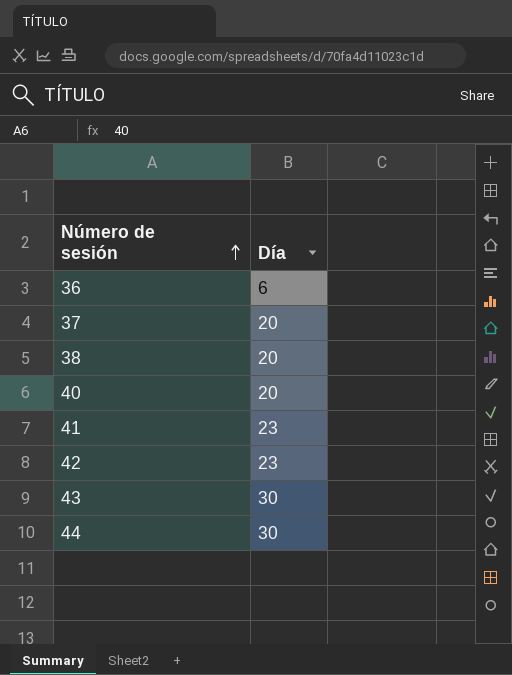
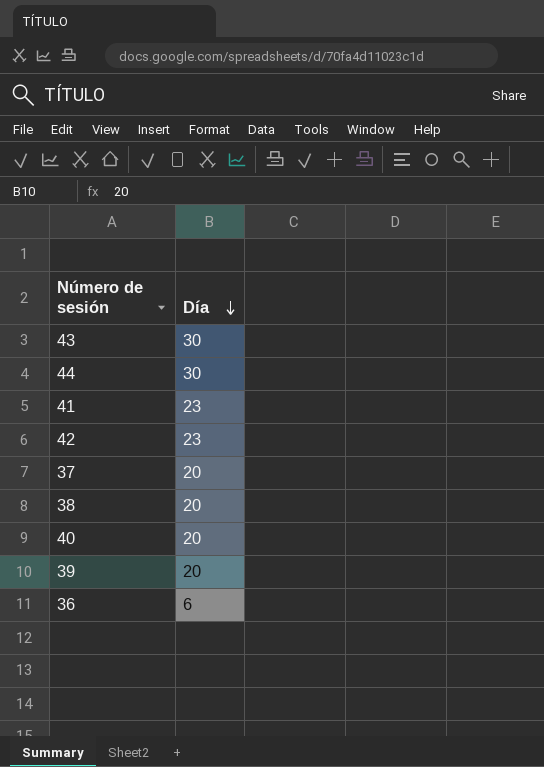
row order: Número de sesión ascending -> Día descending
row 39: none -> 20

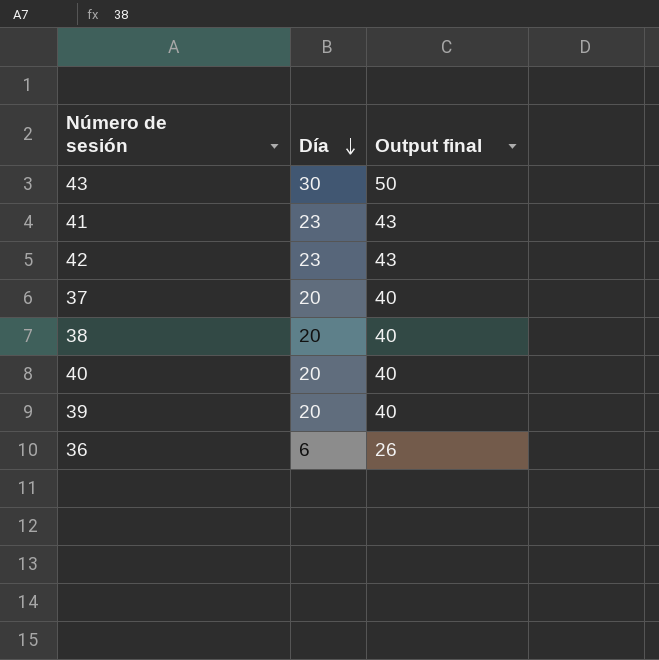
column Output final | formula: none -> [Día] + 20
row 44: 30 -> none

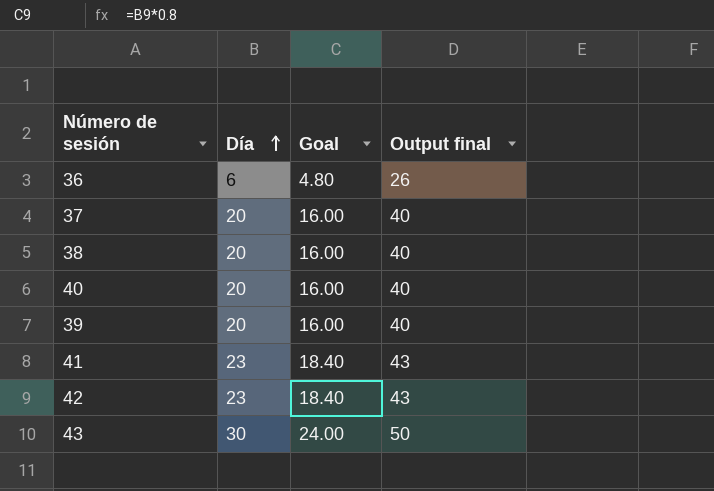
row order: Día descending -> Día ascending
column Goal | formula: none -> [Día] * 0.8

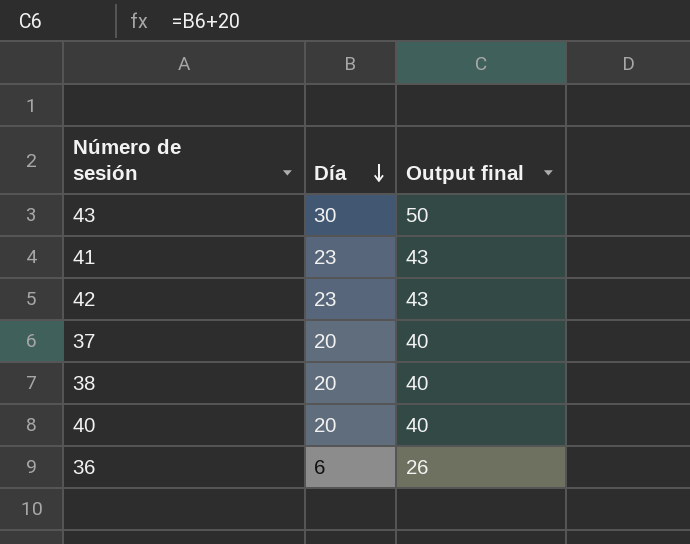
row order: Día ascending -> Día descending
column Goal | formula: [Día] * 0.8 -> none
row 39: 20 | 16.00 | 40 -> none

